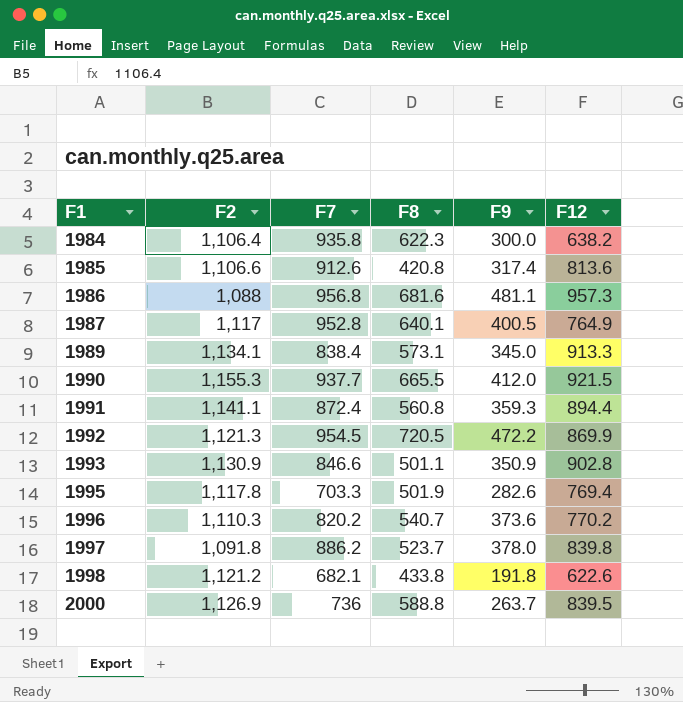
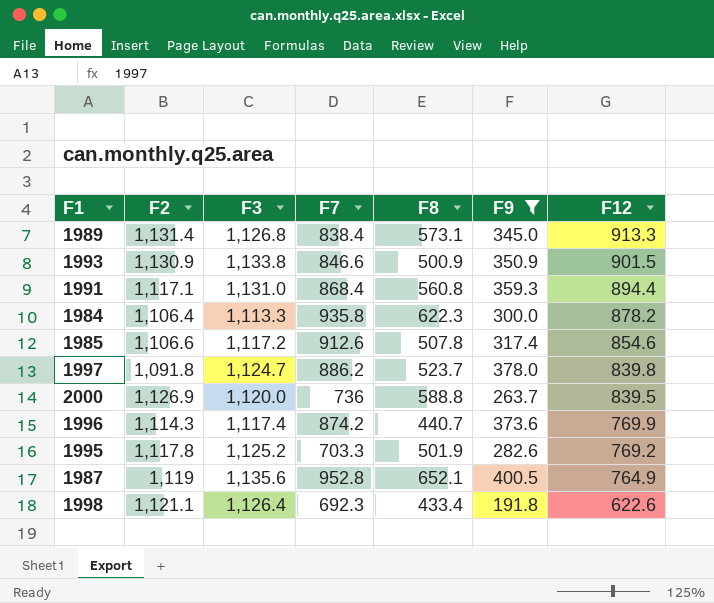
filter: none -> F9 <= 400.5
row order: F1 ascending -> F12 descending
column F3 | position: none -> 3
1989 | F2: 1,134.1 -> 1,131.4
1993 | F8: 501.1 -> 500.9
1993 | F12: 902.8 -> 901.5
1991 | F2: 1,141.1 -> 1,117.1
1991 | F7: 872.4 -> 868.4
1984 | F12: 638.2 -> 878.2
1985 | F8: 420.8 -> 507.8
1985 | F12: 813.6 -> 854.6
1996 | F2: 1,110.3 -> 1,114.3
1996 | F7: 820.2 -> 874.2
1996 | F8: 540.7 -> 440.7
1996 | F12: 770.2 -> 769.9
1995 | F12: 769.4 -> 769.2
1987 | F2: 1,117 -> 1,119
1987 | F8: 640.1 -> 652.1
1998 | F2: 1,121.2 -> 1,121.1
1998 | F7: 682.1 -> 692.3
1998 | F8: 433.8 -> 433.4

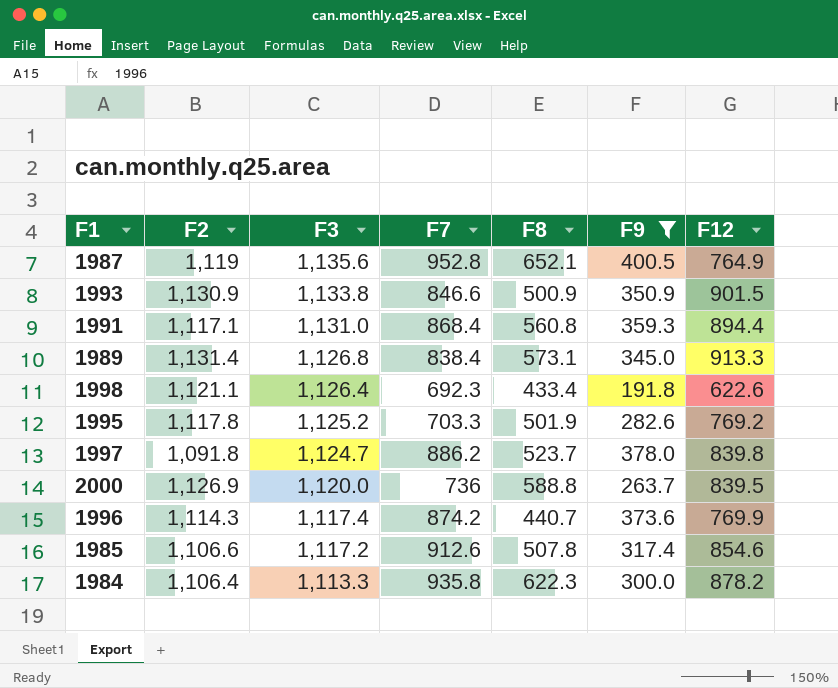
row order: F12 descending -> F3 descending

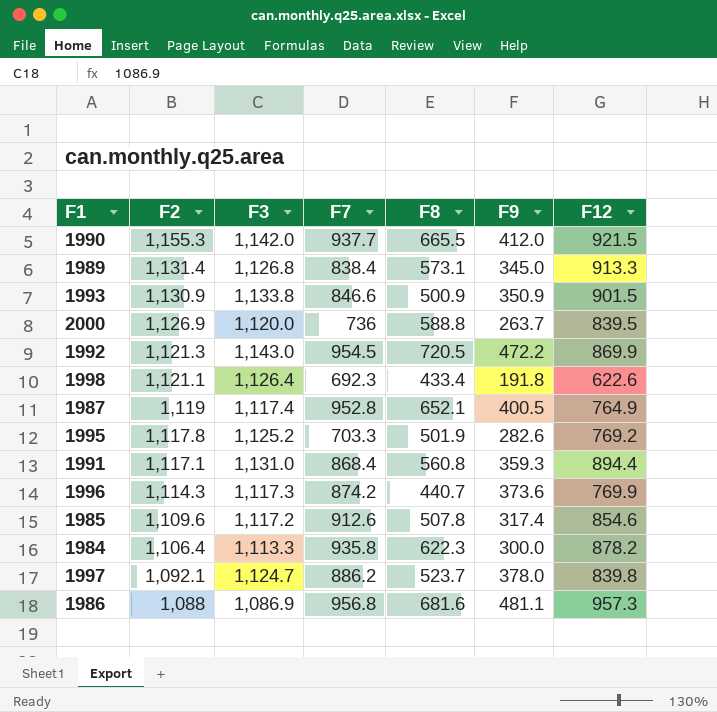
filter: F9 <= 400.5 -> none
row order: F3 descending -> F2 descending
1987 | F3: 1,135.6 -> 1,117.4
1996 | F3: 1,117.4 -> 1,117.3
1985 | F2: 1,106.6 -> 1,109.6
1997 | F2: 1,091.8 -> 1,092.1

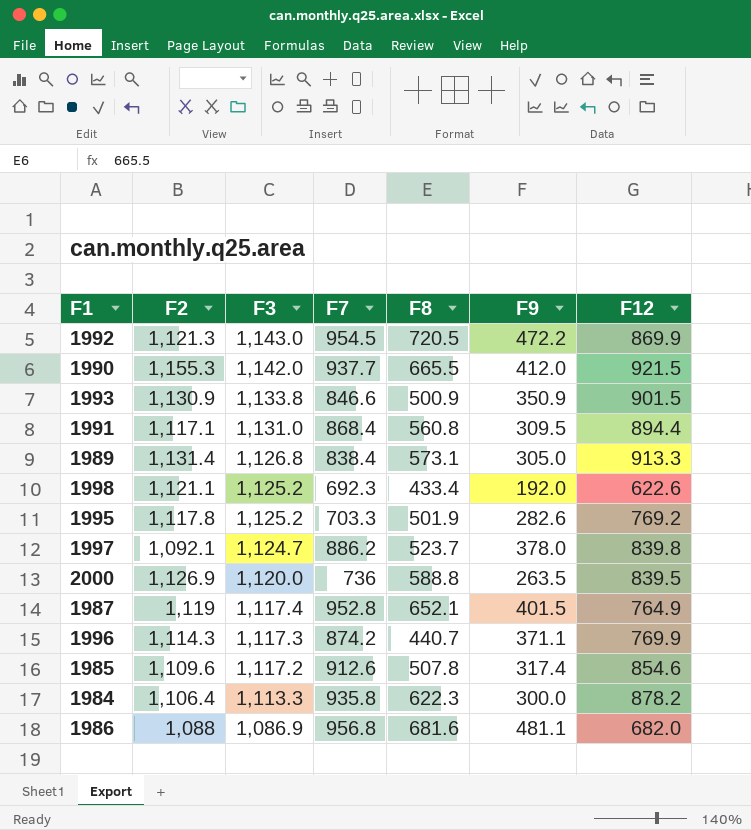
row order: F2 descending -> F3 descending
1991 | F9: 359.3 -> 309.5
1989 | F9: 345.0 -> 305.0
1998 | F3: 1,126.4 -> 1,125.2
1998 | F9: 191.8 -> 192.0
2000 | F9: 263.7 -> 263.5
1987 | F9: 400.5 -> 401.5
1996 | F9: 373.6 -> 371.1
1986 | F12: 957.3 -> 682.0

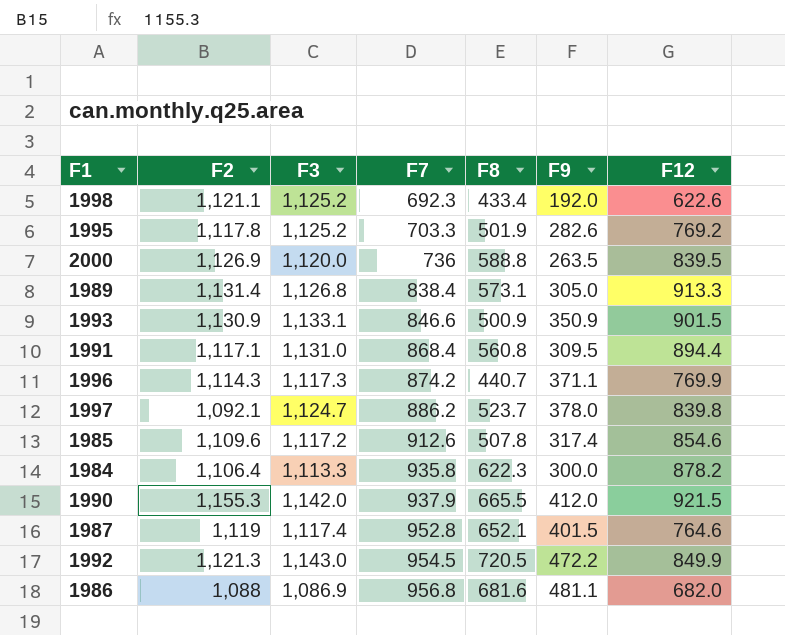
row order: F3 descending -> F7 ascending
1993 | F3: 1,133.8 -> 1,133.1
1990 | F7: 937.7 -> 937.9
1987 | F12: 764.9 -> 764.6
1992 | F12: 869.9 -> 849.9

